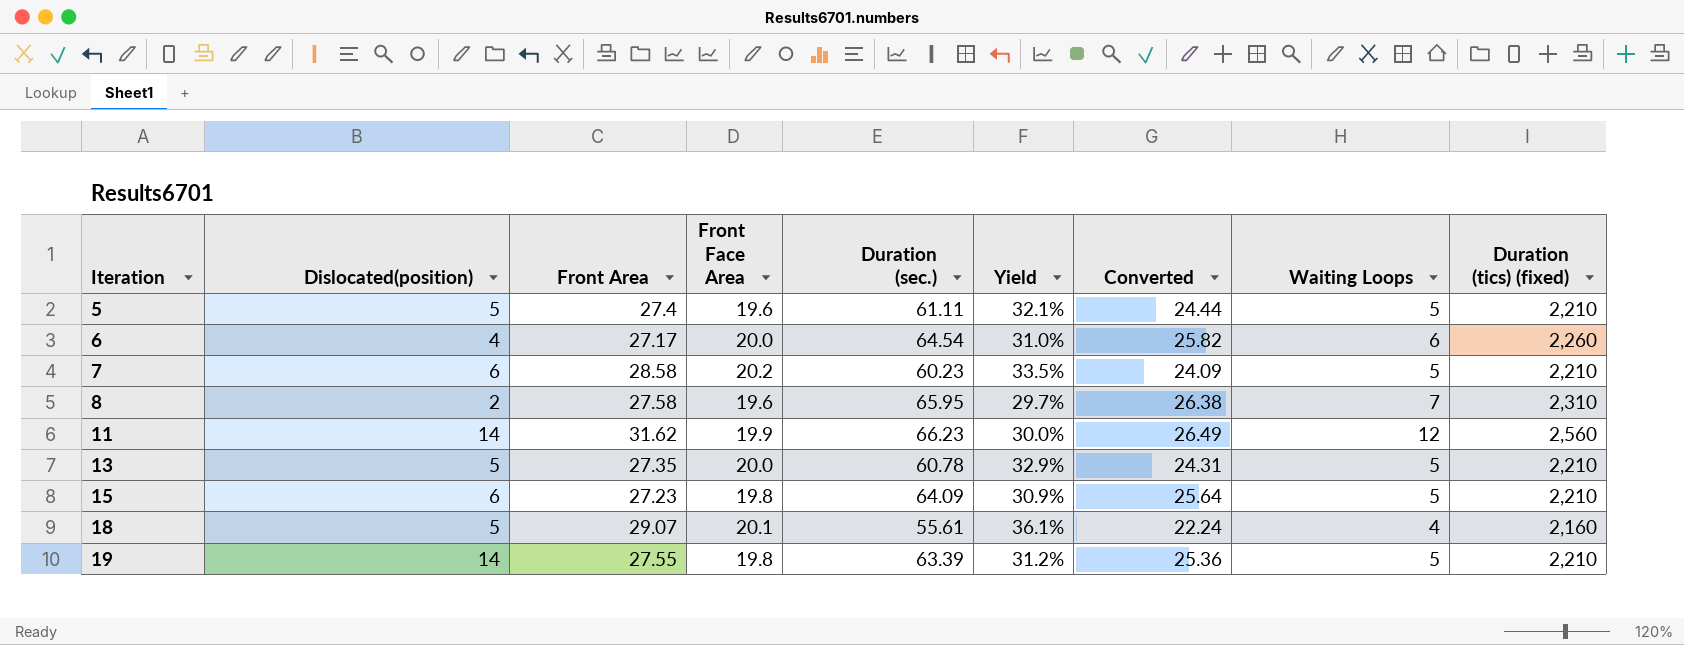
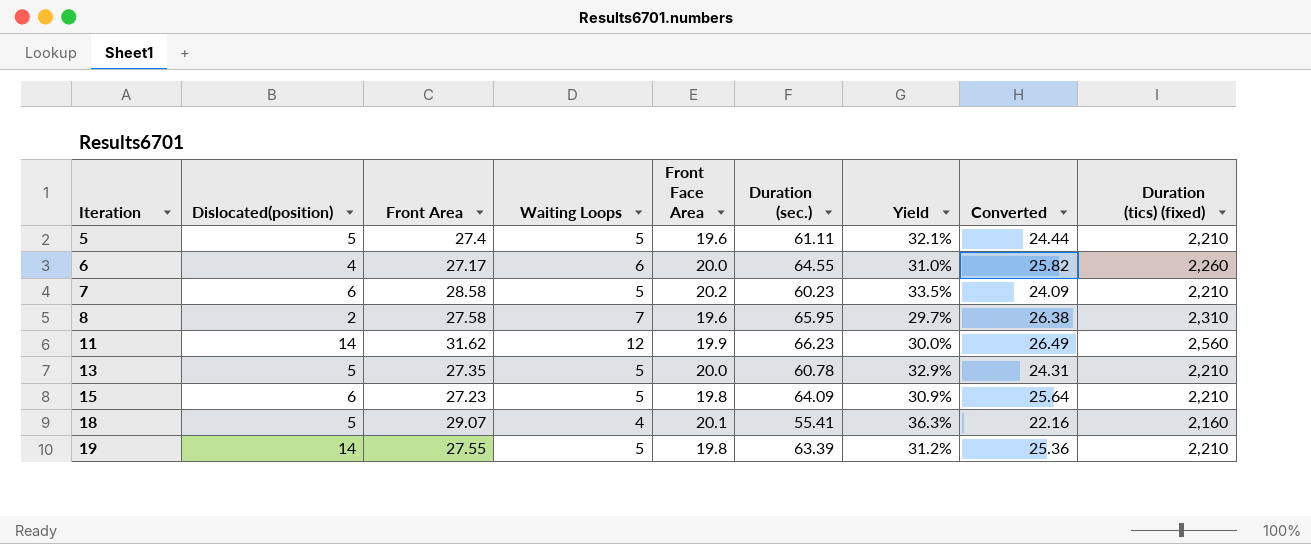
column Waiting Loops | position: 8 -> 4
6 | Duration (sec.): 64.54 -> 64.55
18 | Duration (sec.): 55.61 -> 55.41
18 | Yield: 36.1% -> 36.3%
18 | Converted: 22.24 -> 22.16

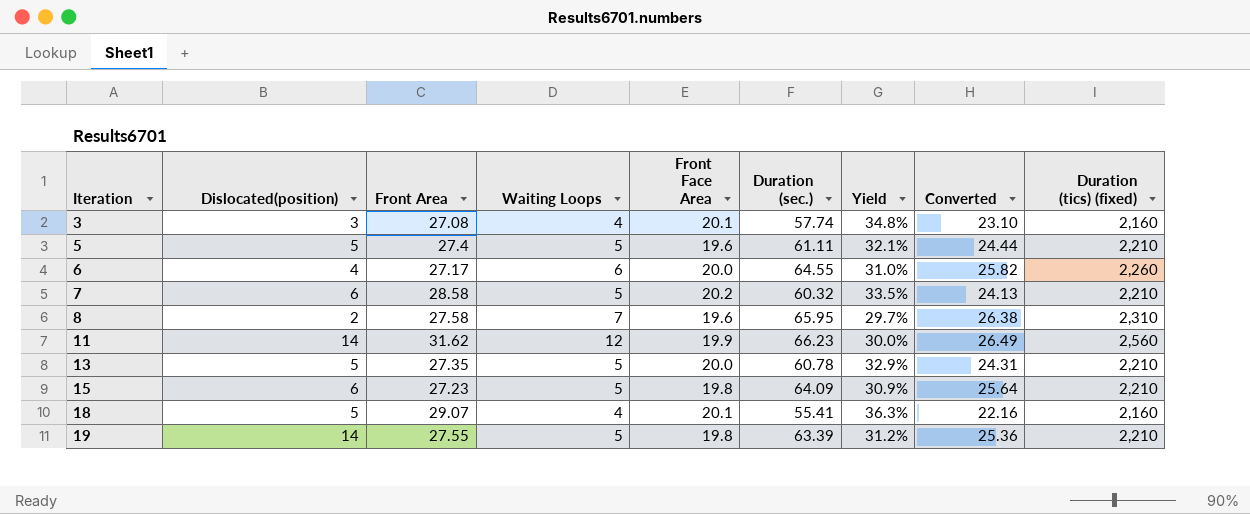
row 3: none -> 3 | 27.08 | 4 | 20.1 | 57.74 | 34.8% | 23.10 | 2,160
7 | Duration (sec.): 60.23 -> 60.32
7 | Converted: 24.09 -> 24.13

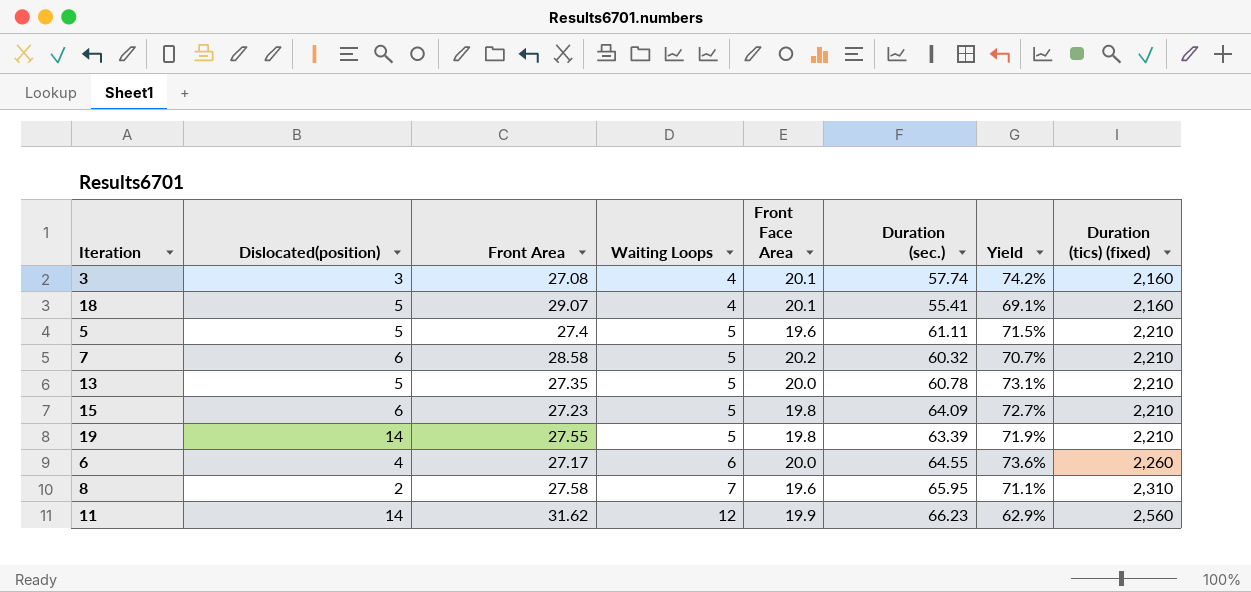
row order: Iteration ascending -> Waiting Loops ascending
column Converted | formula: [Duration (sec.)] * 0.4 -> none
column Yield | formula: [Front Face Area] / [Duration (sec.)] -> [Front Face Area] / [Front Area]

